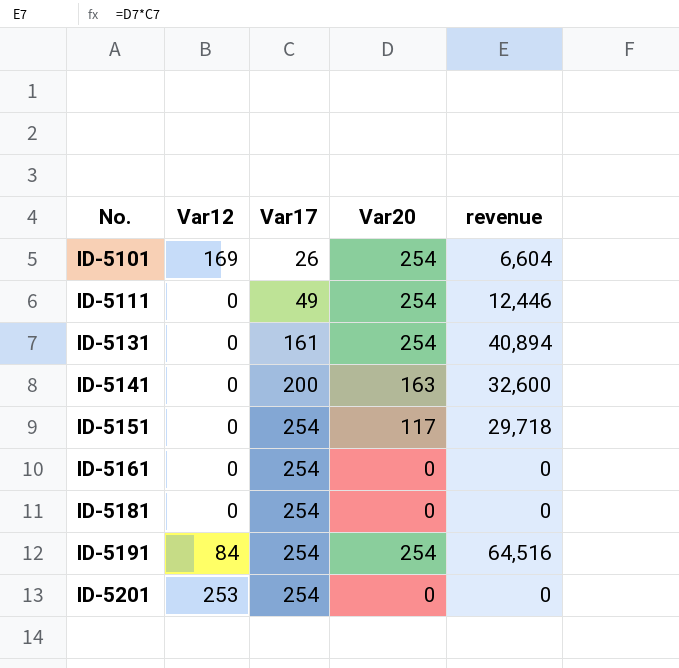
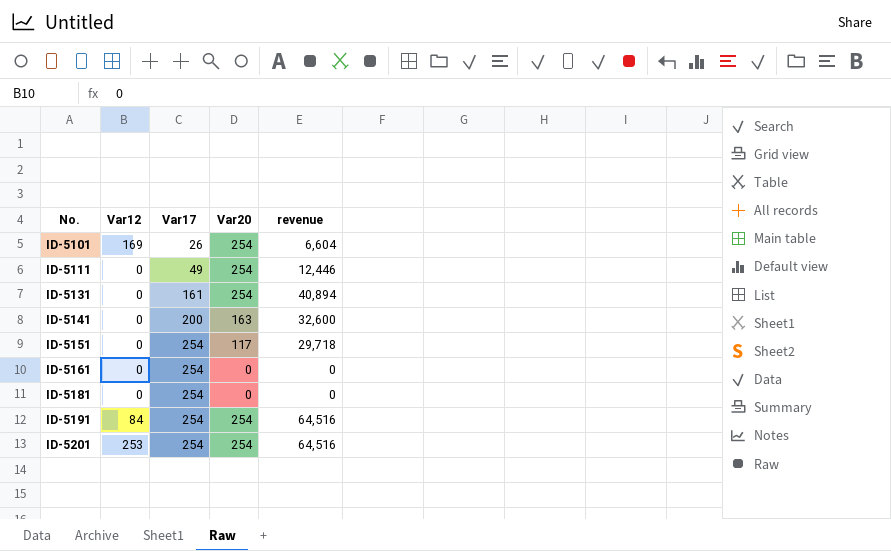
ID-5201 | Var20: 0 -> 254
ID-5201 | revenue: 0 -> 64,516

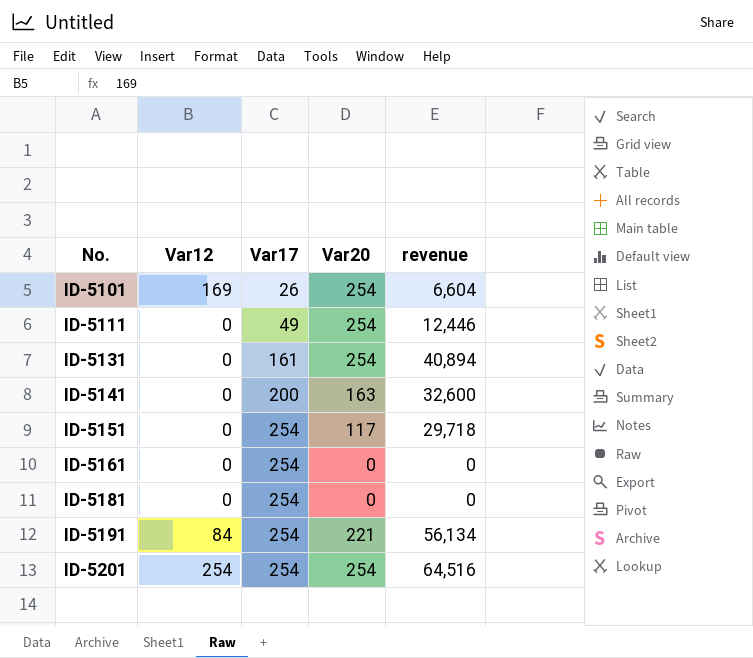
ID-5191 | Var20: 254 -> 221
ID-5191 | revenue: 64,516 -> 56,134
ID-5201 | Var12: 253 -> 254

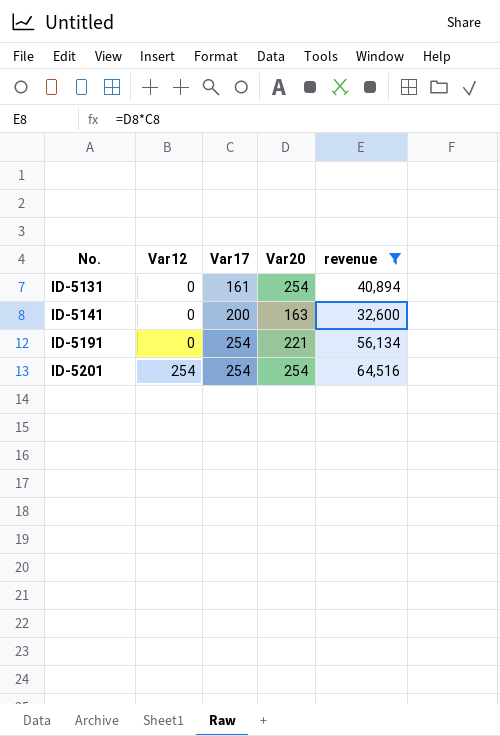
filter: none -> revenue >= 32,600
ID-5191 | Var12: 84 -> 0

